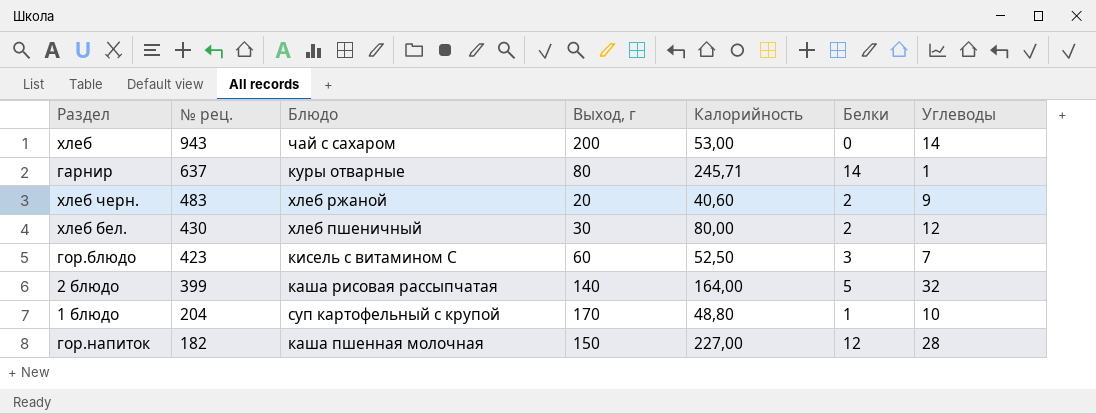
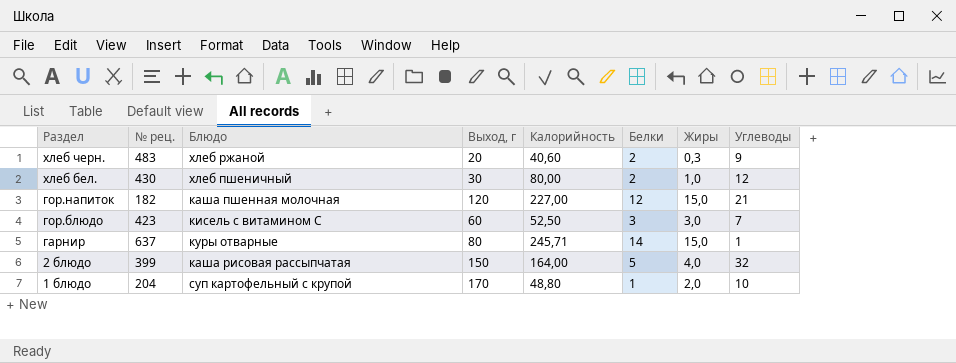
row order: № рец. descending -> Раздел descending
column Жиры | position: none -> 7
row хлеб: 943 | чай с сахаром | 200 | 53,00 | 0 | 14 -> none
гор.напиток | Выход, г: 150 -> 120
гор.напиток | Углеводы: 28 -> 21
2 блюдо | Выход, г: 140 -> 150

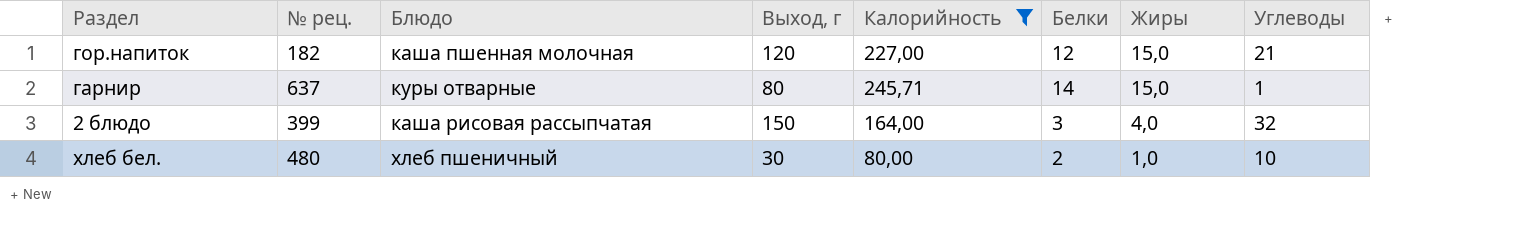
filter: none -> Калорийность >= 80,00
row order: Раздел descending -> Жиры descending
2 блюдо | Белки: 5 -> 3
хлеб бел. | № рец.: 430 -> 480
хлеб бел. | Углеводы: 12 -> 10

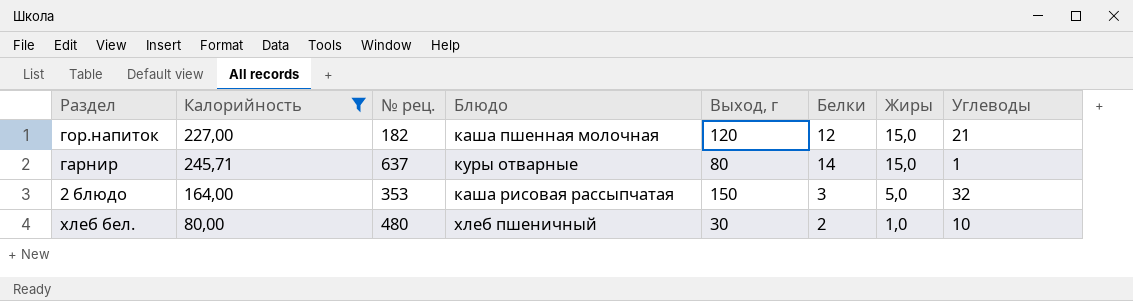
column Калорийность | position: 5 -> 2
2 блюдо | № рец.: 399 -> 353
2 блюдо | Жиры: 4,0 -> 5,0

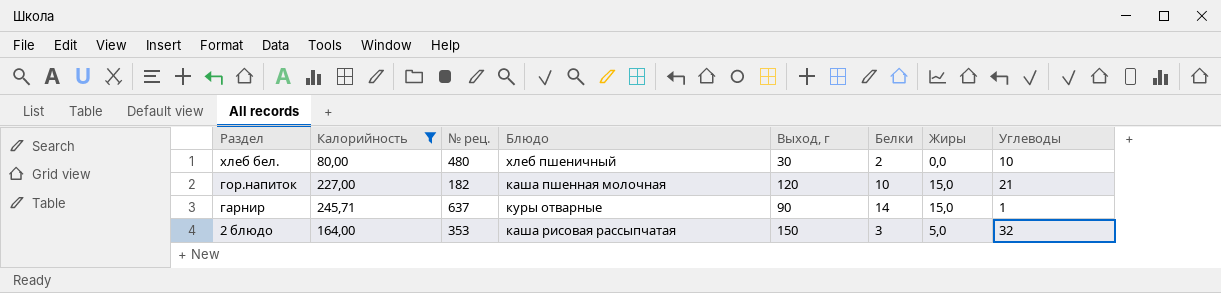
row order: Жиры descending -> Раздел descending
хлеб бел. | Жиры: 1,0 -> 0,0
гор.напиток | Белки: 12 -> 10
гарнир | Выход, г: 80 -> 90

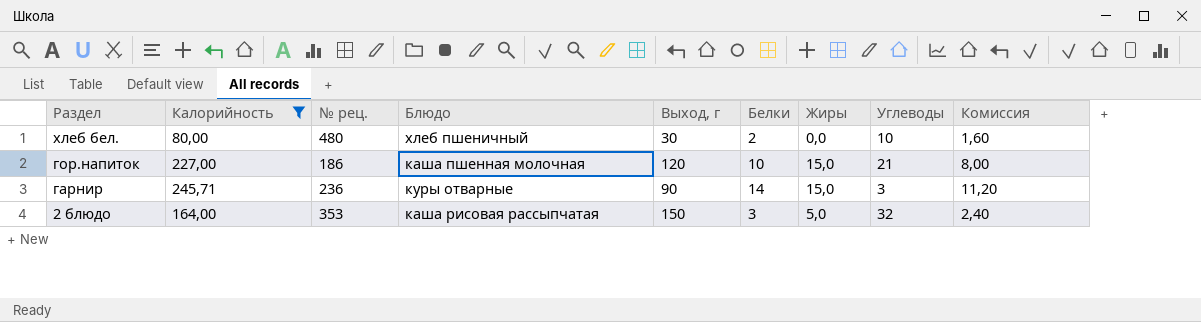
column Комиссия | formula: none -> [Белки] * 0,8
гор.напиток | № рец.: 182 -> 186
гарнир | № рец.: 637 -> 236
гарнир | Углеводы: 1 -> 3

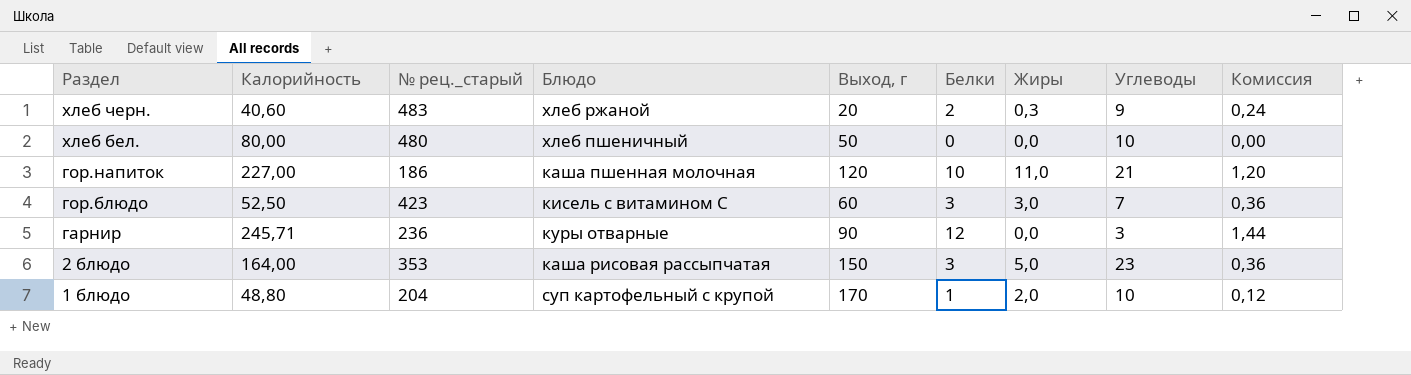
filter: Калорийность >= 80,00 -> none
column name: № рец. -> № рец._старый
column Комиссия | formula: [Белки] * 0,8 -> [Белки] * 0,12
хлеб бел. | Выход, г: 30 -> 50
хлеб бел. | Белки: 2 -> 0
гор.напиток | Жиры: 15,0 -> 11,0
гарнир | Белки: 14 -> 12
гарнир | Жиры: 15,0 -> 0,0
2 блюдо | Углеводы: 32 -> 23

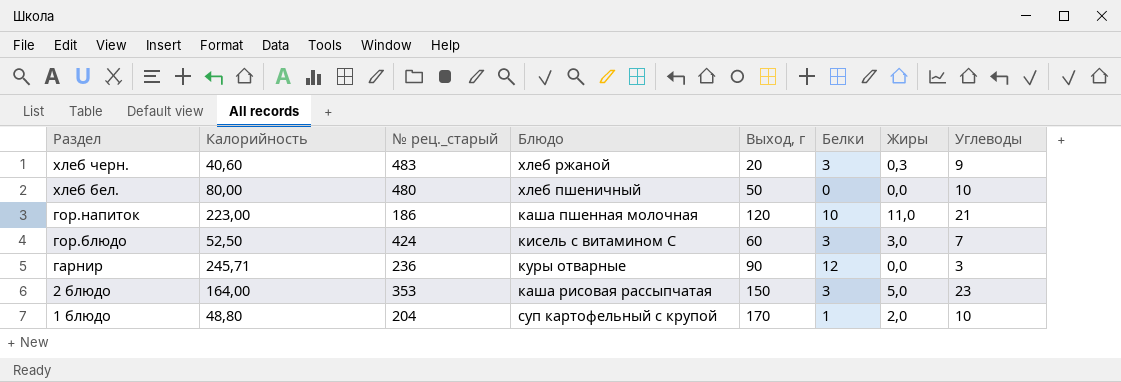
column Комиссия | formula: [Белки] * 0,12 -> none
хлеб черн. | Белки: 2 -> 3
гор.напиток | Калорийность: 227,00 -> 223,00
гор.блюдо | № рец._старый: 423 -> 424

